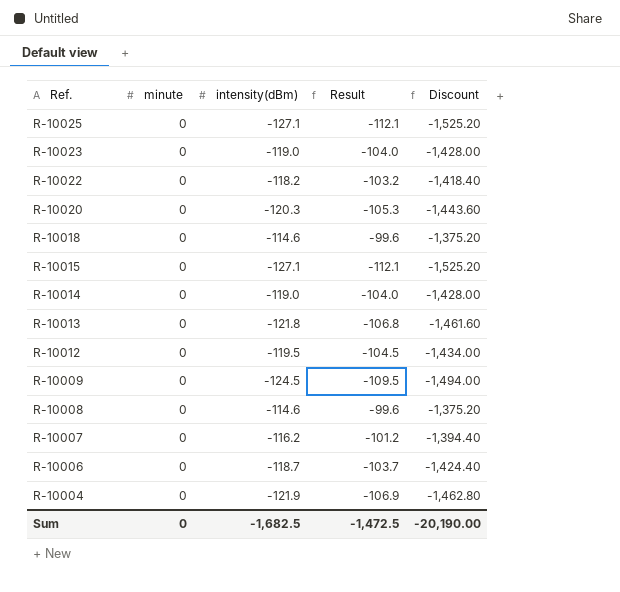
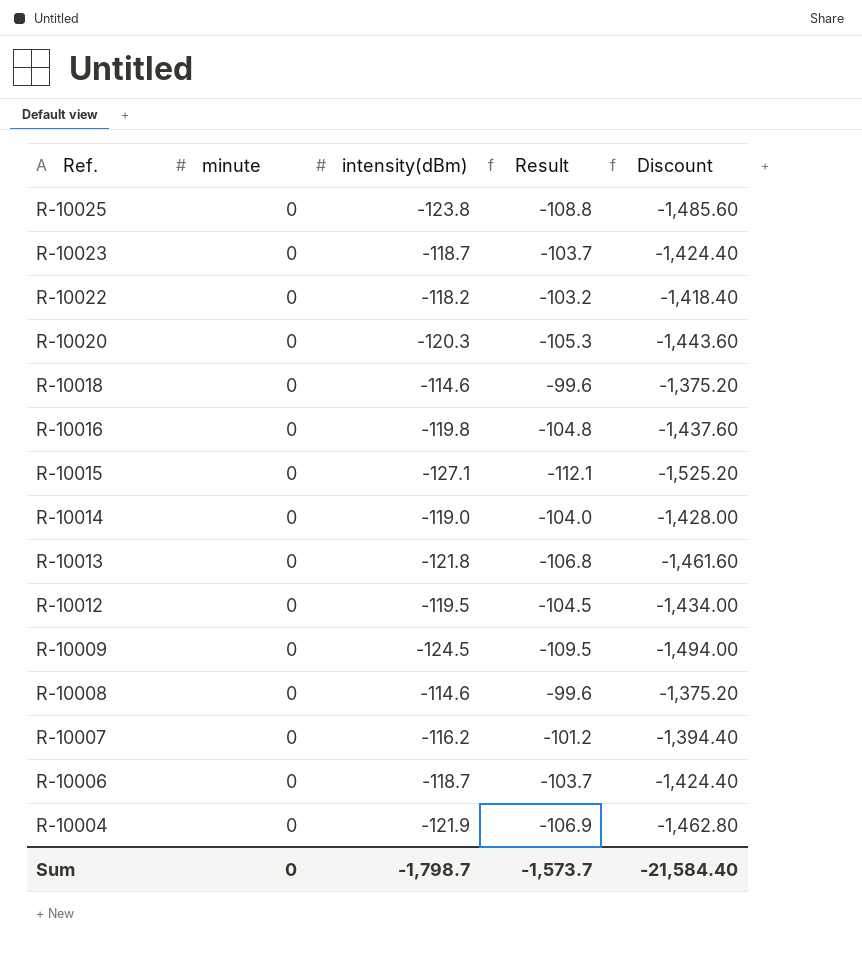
R-10025 | intensity(dBm): -127.1 -> -123.8
R-10025 | Result: -112.1 -> -108.8
R-10025 | Discount: -1,525.20 -> -1,485.60
R-10023 | intensity(dBm): -119.0 -> -118.7
R-10023 | Result: -104.0 -> -103.7
R-10023 | Discount: -1,428.00 -> -1,424.40
row R-10016: none -> 0 | -119.8 | -104.8 | -1,437.60
Sum | intensity(dBm): -1,682.5 -> -1,798.7
Sum | Result: -1,472.5 -> -1,573.7
Sum | Discount: -20,190.00 -> -21,584.40

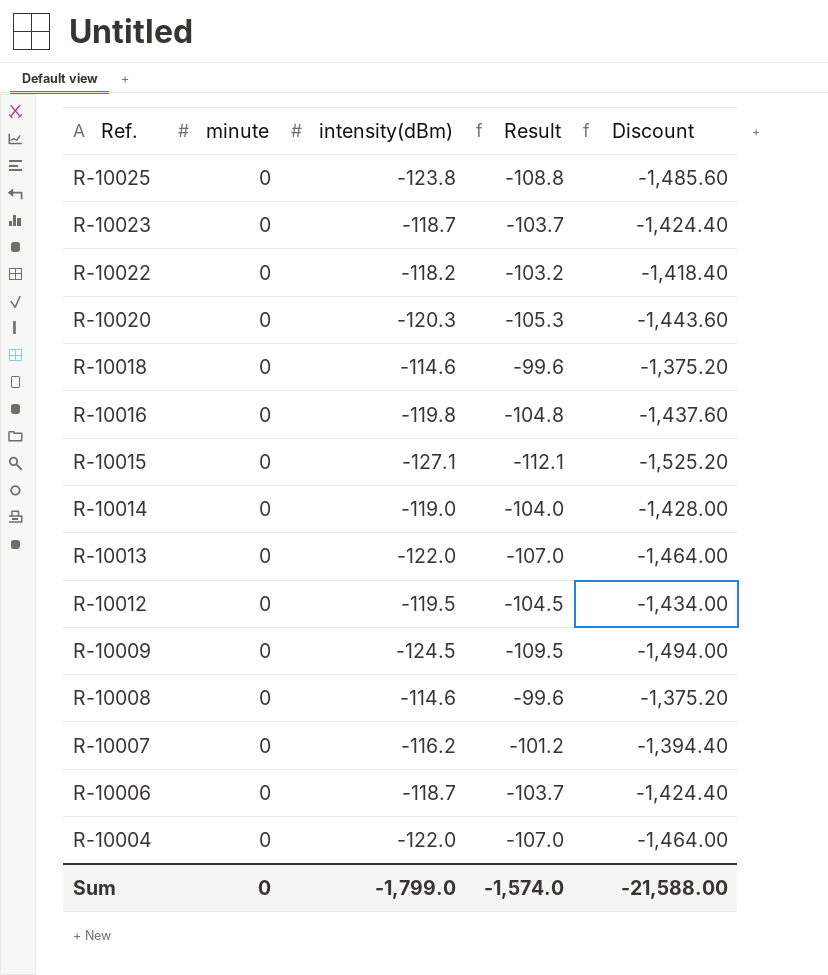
R-10013 | intensity(dBm): -121.8 -> -122.0
R-10013 | Result: -106.8 -> -107.0
R-10013 | Discount: -1,461.60 -> -1,464.00
R-10004 | intensity(dBm): -121.9 -> -122.0
R-10004 | Result: -106.9 -> -107.0
R-10004 | Discount: -1,462.80 -> -1,464.00
Sum | intensity(dBm): -1,798.7 -> -1,799.0
Sum | Result: -1,573.7 -> -1,574.0
Sum | Discount: -21,584.40 -> -21,588.00

